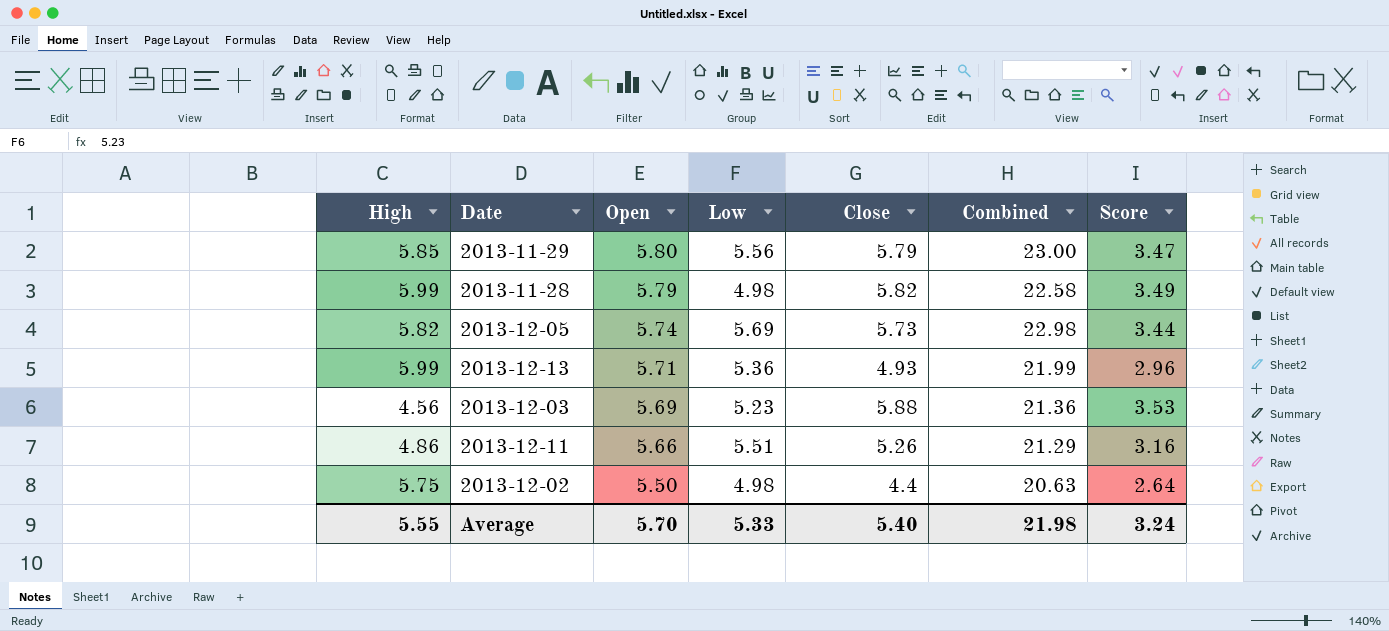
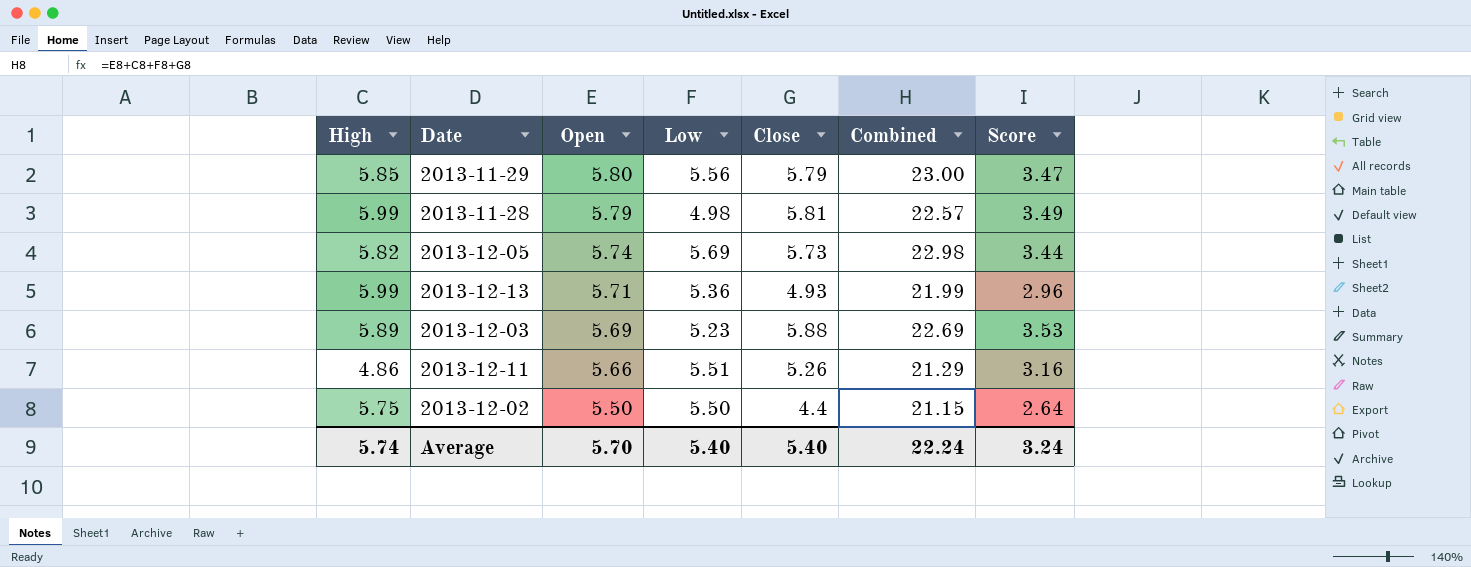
2013-11-28 | Close: 5.82 -> 5.81
2013-11-28 | Combined: 22.58 -> 22.57
2013-12-03 | High: 4.56 -> 5.89
2013-12-03 | Combined: 21.36 -> 22.69
2013-12-02 | Low: 4.98 -> 5.50
2013-12-02 | Combined: 20.63 -> 21.15
Average | High: 5.55 -> 5.74
Average | Low: 5.33 -> 5.40
Average | Combined: 21.98 -> 22.24

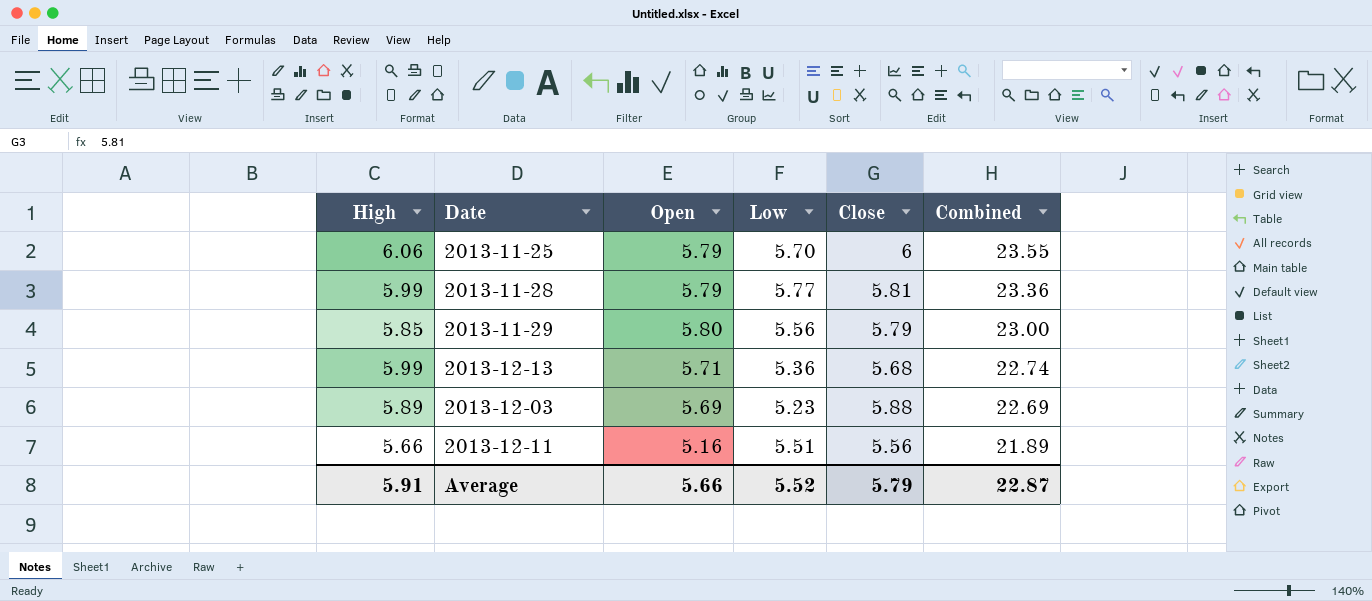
row order: Open descending -> Combined descending
column Score | formula: [Close] * 0.6 -> none
row 2013-12-05: 5.82 | 5.74 | 5.69 | 5.73 | 22.98 | 3.44 -> none
row 2013-12-02: 5.75 | 5.50 | 5.50 | 4.4 | 21.15 | 2.64 -> none
row 2013-11-25: none -> 6.06 | 5.79 | 5.70 | 6 | 23.55
2013-11-28 | Low: 4.98 -> 5.77
2013-11-28 | Combined: 22.57 -> 23.36
2013-12-13 | Close: 4.93 -> 5.68
2013-12-13 | Combined: 21.99 -> 22.74
2013-12-11 | High: 4.86 -> 5.66
2013-12-11 | Open: 5.66 -> 5.16
2013-12-11 | Close: 5.26 -> 5.56
2013-12-11 | Combined: 21.29 -> 21.89
Average | High: 5.74 -> 5.91
Average | Open: 5.70 -> 5.66
Average | Low: 5.40 -> 5.52
Average | Close: 5.40 -> 5.79
Average | Combined: 22.24 -> 22.87

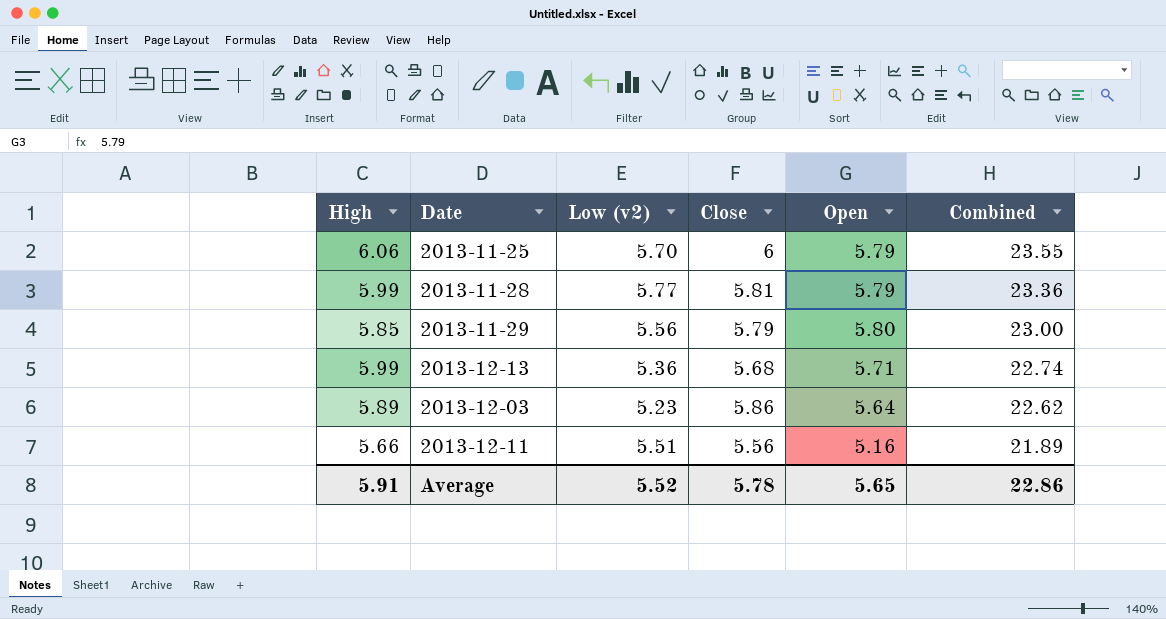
column name: Low -> Low (v2)
column Open | position: 3 -> 5
2013-12-03 | Close: 5.88 -> 5.86
2013-12-03 | Open: 5.69 -> 5.64
2013-12-03 | Combined: 22.69 -> 22.62
Average | Close: 5.79 -> 5.78
Average | Open: 5.66 -> 5.65
Average | Combined: 22.87 -> 22.86

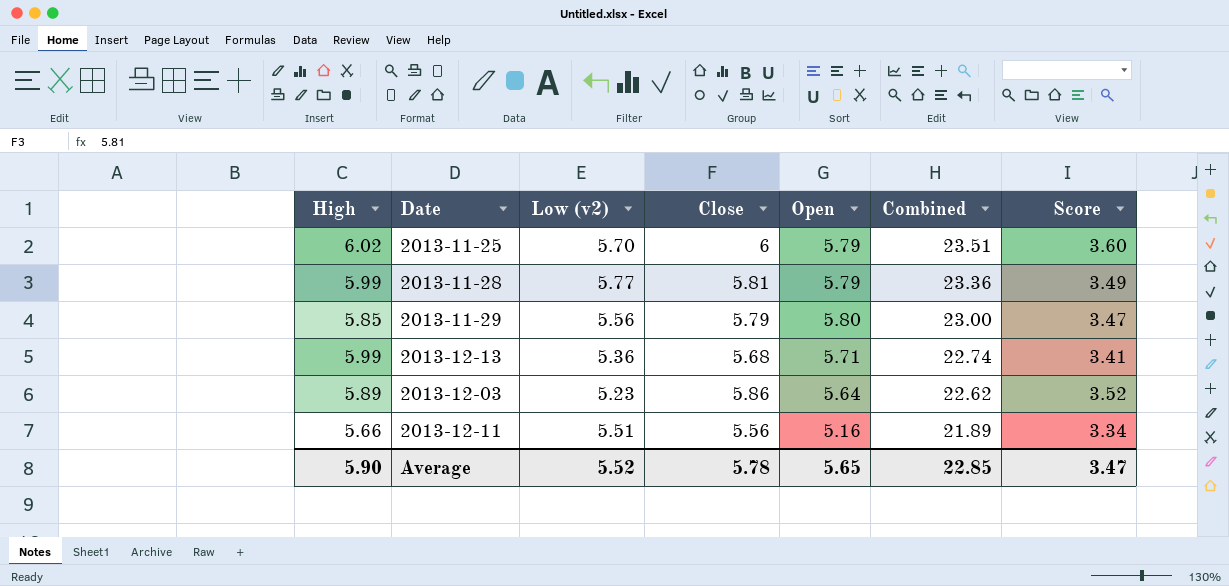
column Score | formula: none -> [Close] * 0.6
2013-11-25 | High: 6.06 -> 6.02
2013-11-25 | Combined: 23.55 -> 23.51
Average | High: 5.91 -> 5.90
Average | Combined: 22.86 -> 22.85

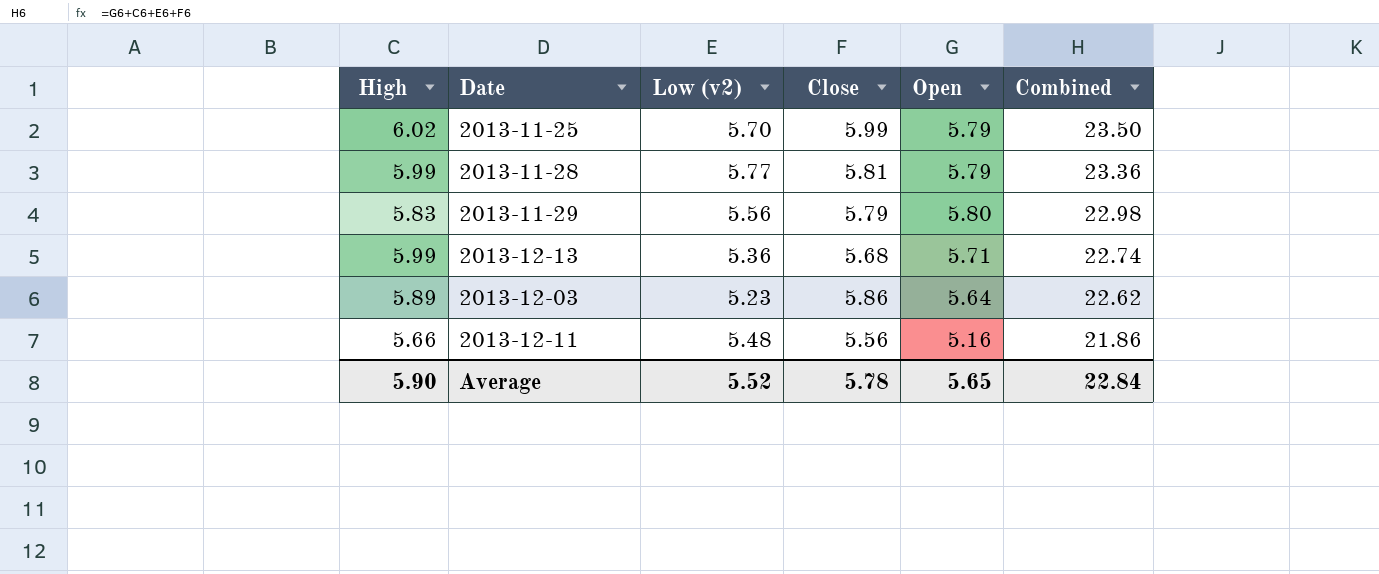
column Score | formula: [Close] * 0.6 -> none
2013-11-25 | Close: 6 -> 5.99
2013-11-25 | Combined: 23.51 -> 23.50
2013-11-29 | High: 5.85 -> 5.83
2013-11-29 | Combined: 23.00 -> 22.98
2013-12-11 | Low (v2): 5.51 -> 5.48
2013-12-11 | Combined: 21.89 -> 21.86
Average | Combined: 22.85 -> 22.84

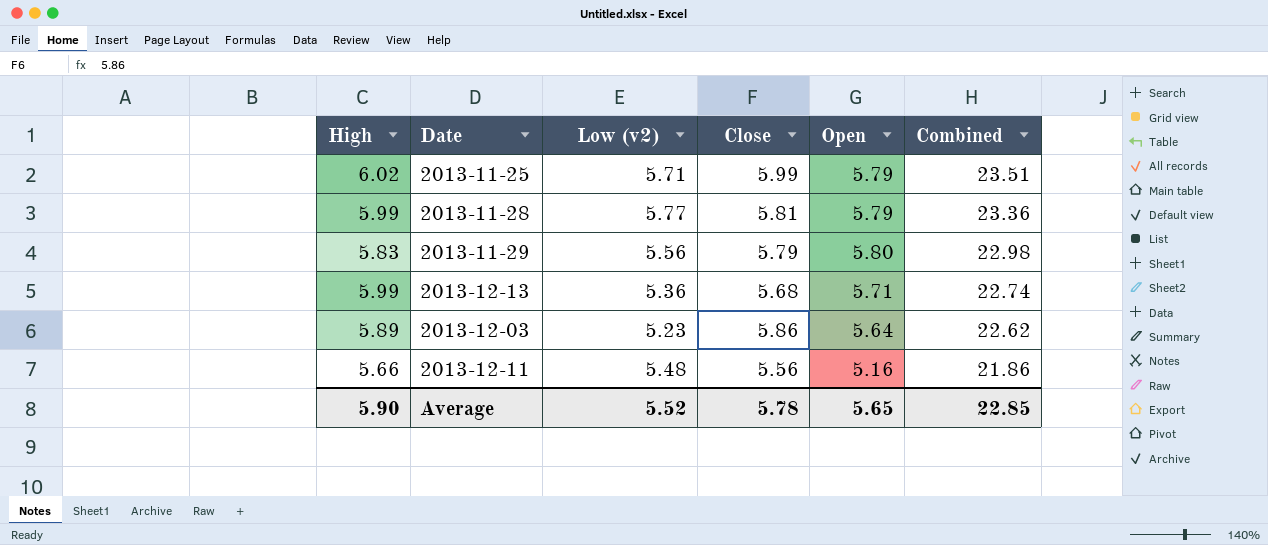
2013-11-25 | Low (v2): 5.70 -> 5.71
2013-11-25 | Combined: 23.50 -> 23.51
Average | Combined: 22.84 -> 22.85

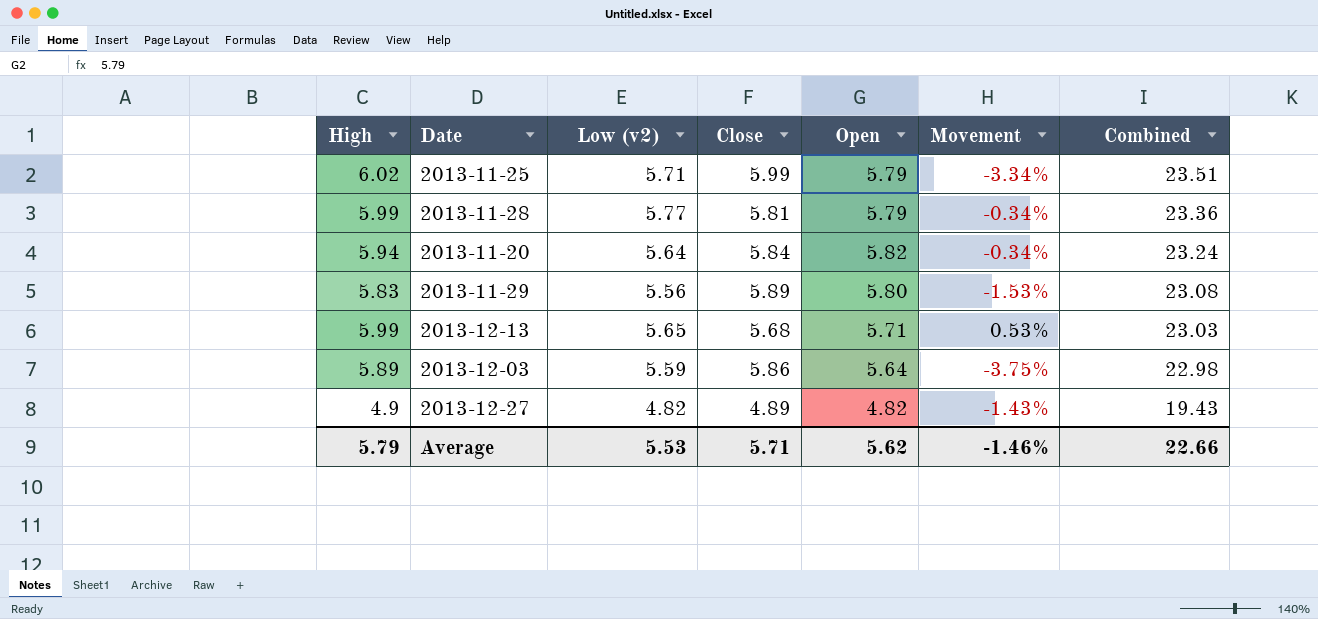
column Movement | formula: none -> ([Open] - [Close]) / [Close]
row 2013-12-11: 5.66 | 5.48 | 5.56 | 5.16 | 21.86 -> none
row 2013-11-20: none -> 5.94 | 5.64 | 5.84 | 5.82 | -0.34% | 23.24
2013-11-29 | Close: 5.79 -> 5.89
2013-11-29 | Combined: 22.98 -> 23.08
2013-12-13 | Low (v2): 5.36 -> 5.65
2013-12-13 | Combined: 22.74 -> 23.03
2013-12-03 | Low (v2): 5.23 -> 5.59
2013-12-03 | Combined: 22.62 -> 22.98
row 2013-12-27: none -> 4.9 | 4.82 | 4.89 | 4.82 | -1.43% | 19.43
Average | High: 5.90 -> 5.79
Average | Low (v2): 5.52 -> 5.53
Average | Close: 5.78 -> 5.71
Average | Open: 5.65 -> 5.62
Average | Combined: 22.85 -> 22.66

